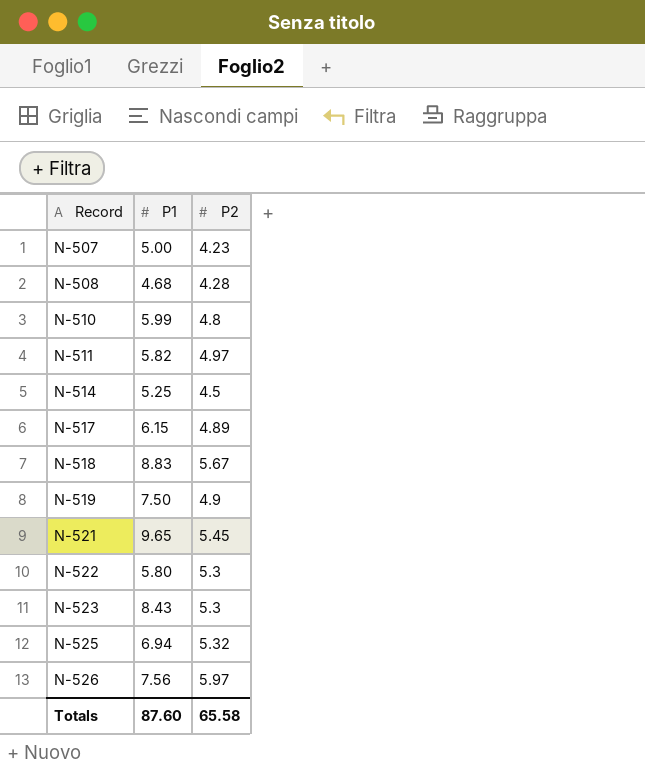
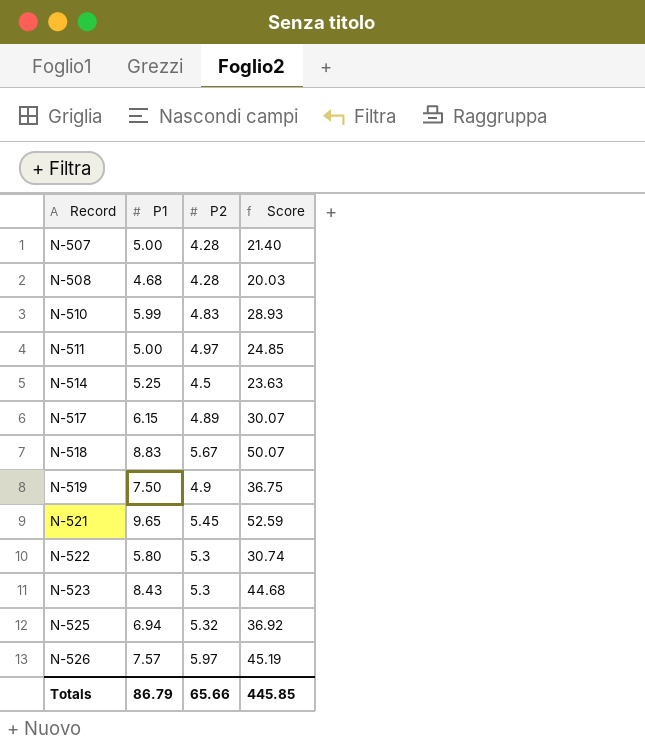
column Score | formula: none -> [P1] * [P2]
N-507 | P2: 4.23 -> 4.28
N-510 | P2: 4.8 -> 4.83
N-511 | P1: 5.82 -> 5.00
N-526 | P1: 7.56 -> 7.57
Totals | P1: 87.60 -> 86.79
Totals | P2: 65.58 -> 65.66

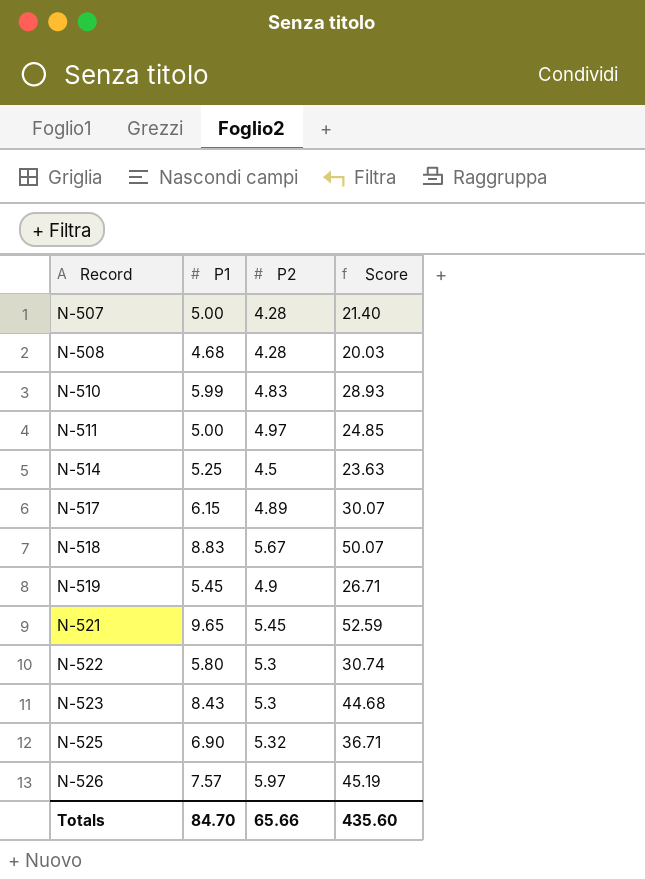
N-519 | P1: 7.50 -> 5.45
N-519 | Score: 36.75 -> 26.71
N-525 | P1: 6.94 -> 6.90
N-525 | Score: 36.92 -> 36.71
Totals | P1: 86.79 -> 84.70
Totals | Score: 445.85 -> 435.60

